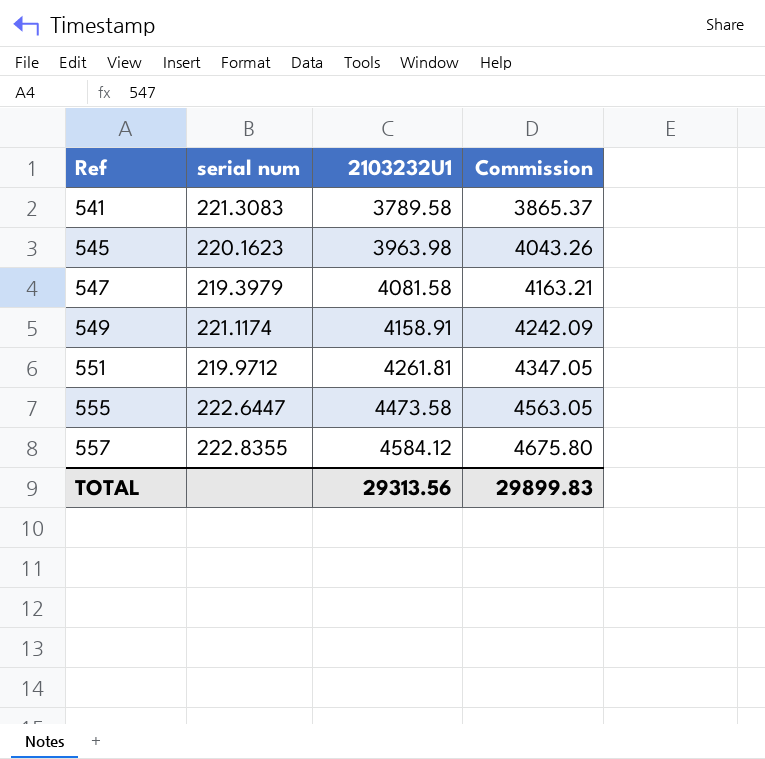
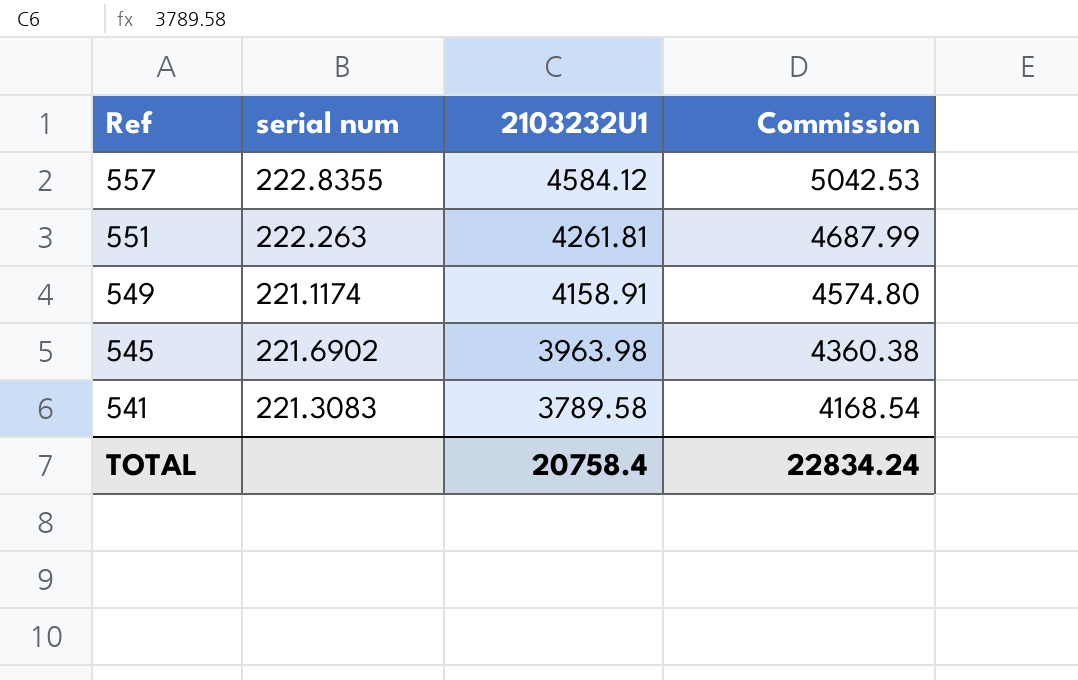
row order: Ref ascending -> Ref descending
column Commission | formula: [2103232U1] * 1.02 -> [2103232U1] * 1.1
row 547: 219.3979 | 4081.58 | 4163.21 -> none
row 555: 222.6447 | 4473.58 | 4563.05 -> none
551 | serial num: 219.9712 -> 222.263
545 | serial num: 220.1623 -> 221.6902
TOTAL | 2103232U1: 29313.56 -> 20758.4
TOTAL | Commission: 29899.83 -> 22834.24

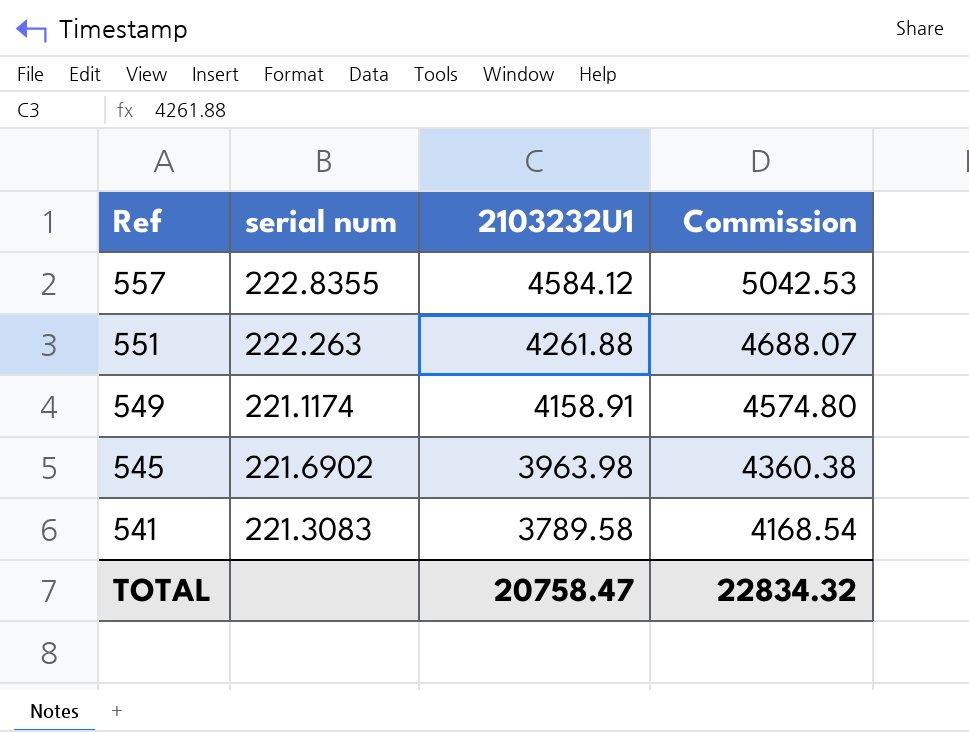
551 | 2103232U1: 4261.81 -> 4261.88
551 | Commission: 4687.99 -> 4688.07
TOTAL | 2103232U1: 20758.4 -> 20758.47
TOTAL | Commission: 22834.24 -> 22834.32

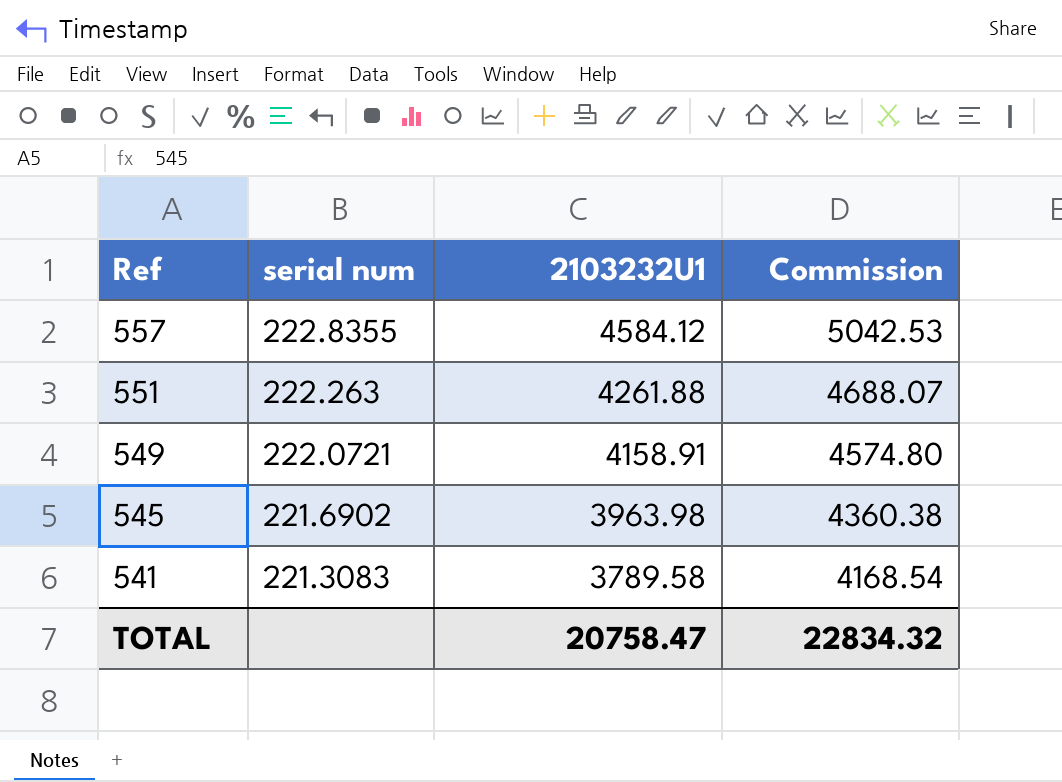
549 | serial num: 221.1174 -> 222.0721

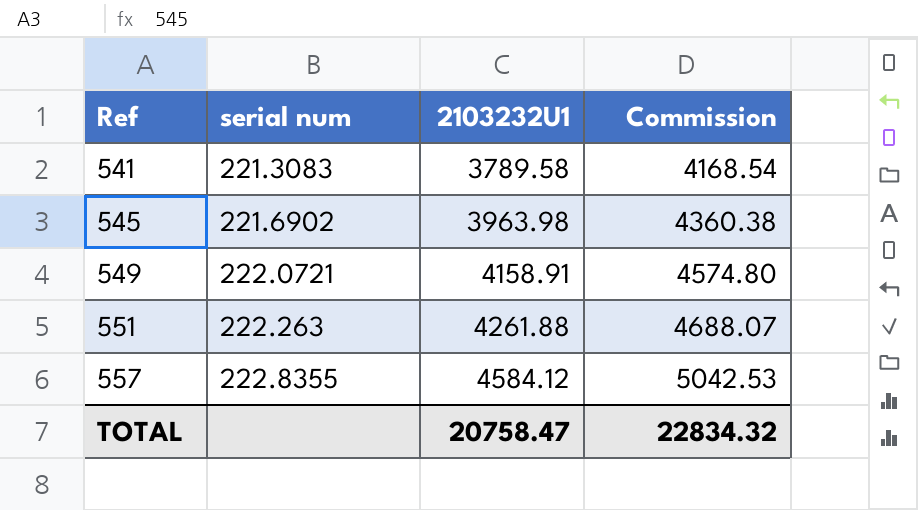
row order: Ref descending -> Ref ascending

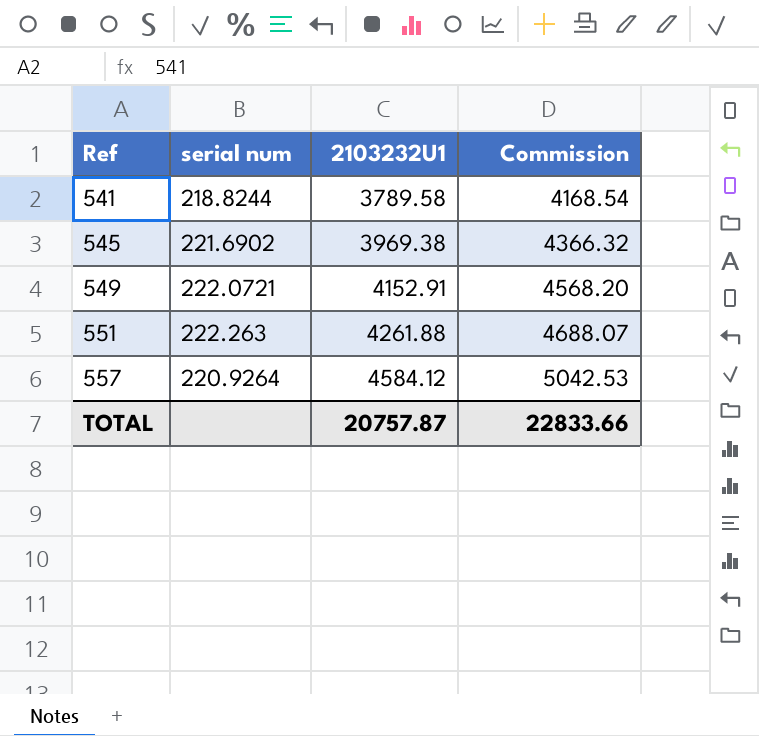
541 | serial num: 221.3083 -> 218.8244
545 | 2103232U1: 3963.98 -> 3969.38
545 | Commission: 4360.38 -> 4366.32
549 | 2103232U1: 4158.91 -> 4152.91
549 | Commission: 4574.80 -> 4568.20
557 | serial num: 222.8355 -> 220.9264
TOTAL | 2103232U1: 20758.47 -> 20757.87
TOTAL | Commission: 22834.32 -> 22833.66

